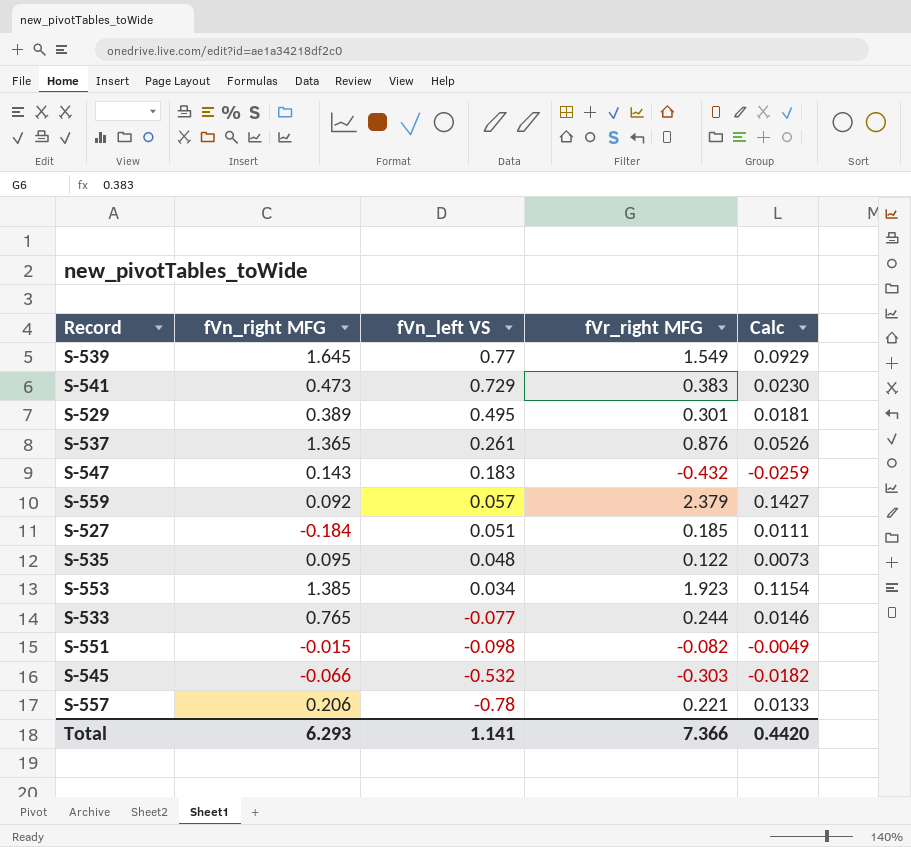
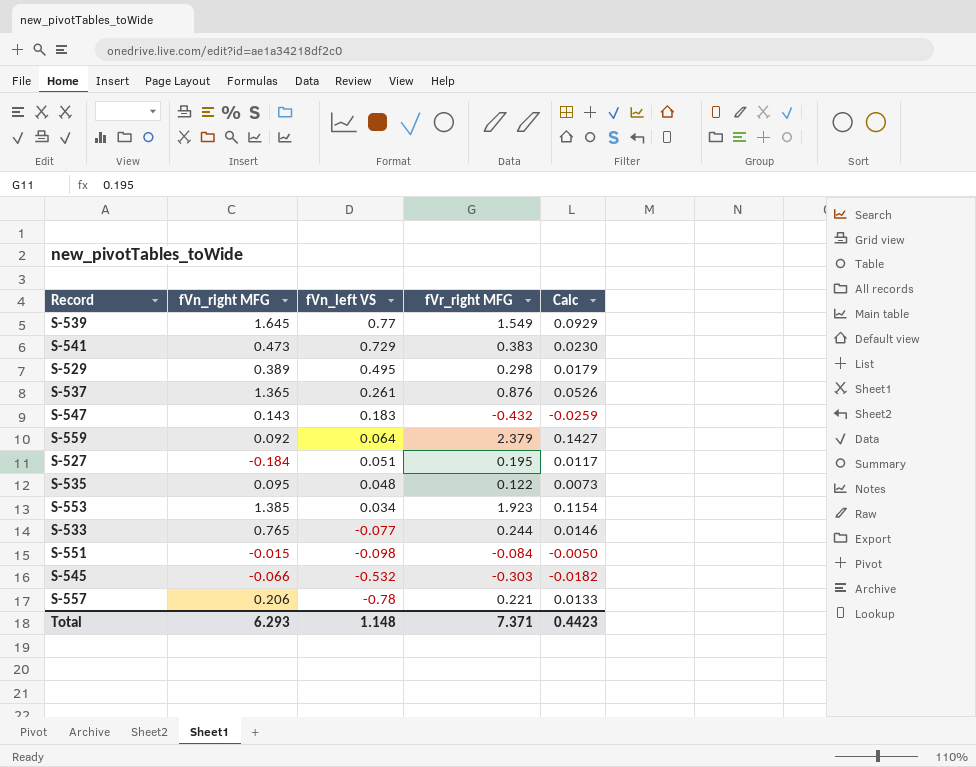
S-529 | fVr_right MFG: 0.301 -> 0.298
S-529 | Calc: 0.0181 -> 0.0179
S-559 | fVn_left VS: 0.057 -> 0.064
S-527 | fVr_right MFG: 0.185 -> 0.195
S-527 | Calc: 0.0111 -> 0.0117
S-551 | fVr_right MFG: -0.082 -> -0.084
S-551 | Calc: -0.0049 -> -0.0050
Total | fVn_left VS: 1.141 -> 1.148
Total | fVr_right MFG: 7.366 -> 7.371
Total | Calc: 0.4420 -> 0.4423

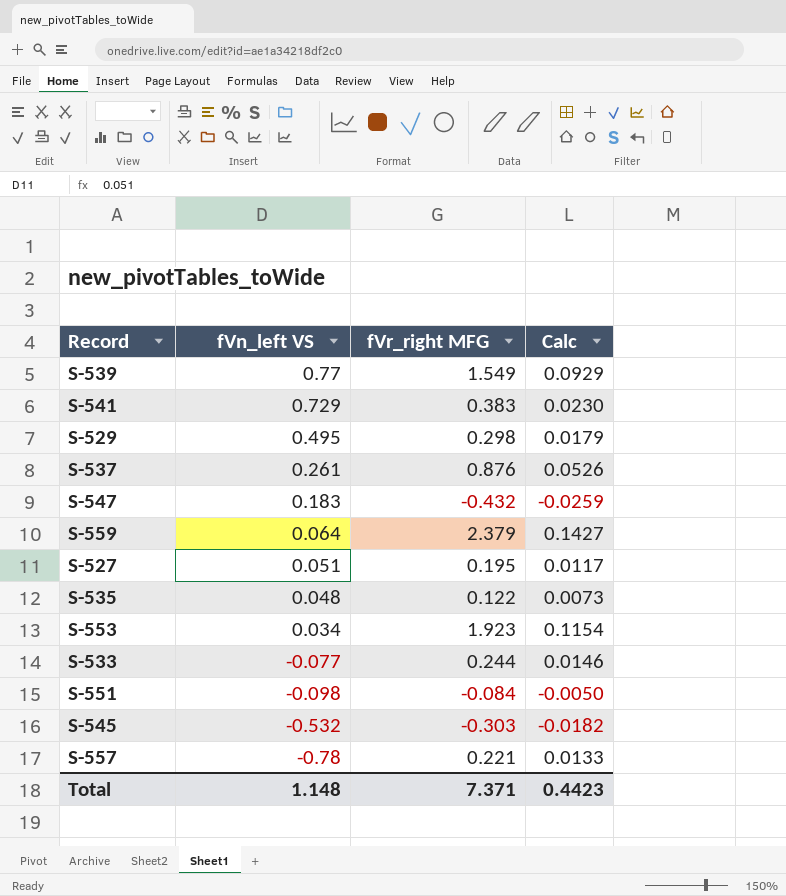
column fVn_right MFG | position: 2 -> none

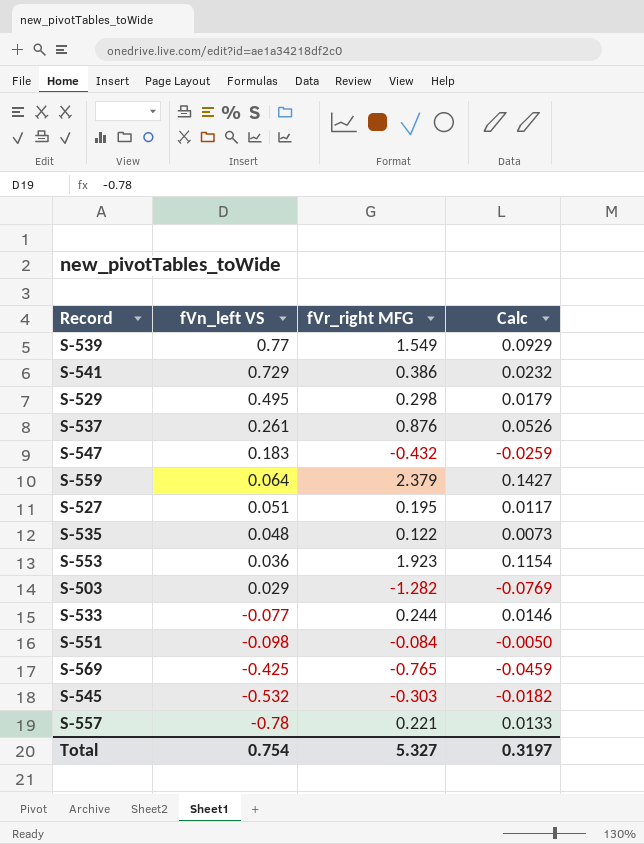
S-541 | fVr_right MFG: 0.383 -> 0.386
S-541 | Calc: 0.0230 -> 0.0232
S-553 | fVn_left VS: 0.034 -> 0.036
row S-503: none -> 0.029 | -1.282 | -0.0769
row S-569: none -> -0.425 | -0.765 | -0.0459
Total | fVn_left VS: 1.148 -> 0.754
Total | fVr_right MFG: 7.371 -> 5.327
Total | Calc: 0.4423 -> 0.3197

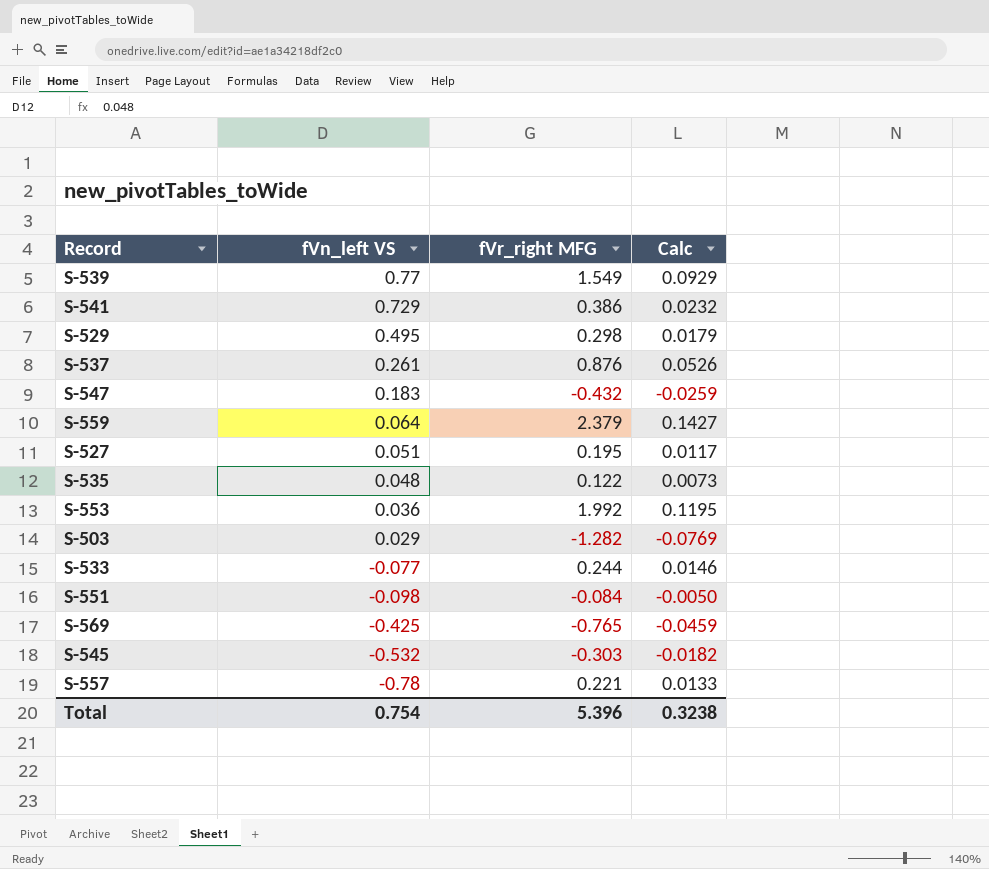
S-553 | fVr_right MFG: 1.923 -> 1.992
S-553 | Calc: 0.1154 -> 0.1195
Total | fVr_right MFG: 5.327 -> 5.396
Total | Calc: 0.3197 -> 0.3238

